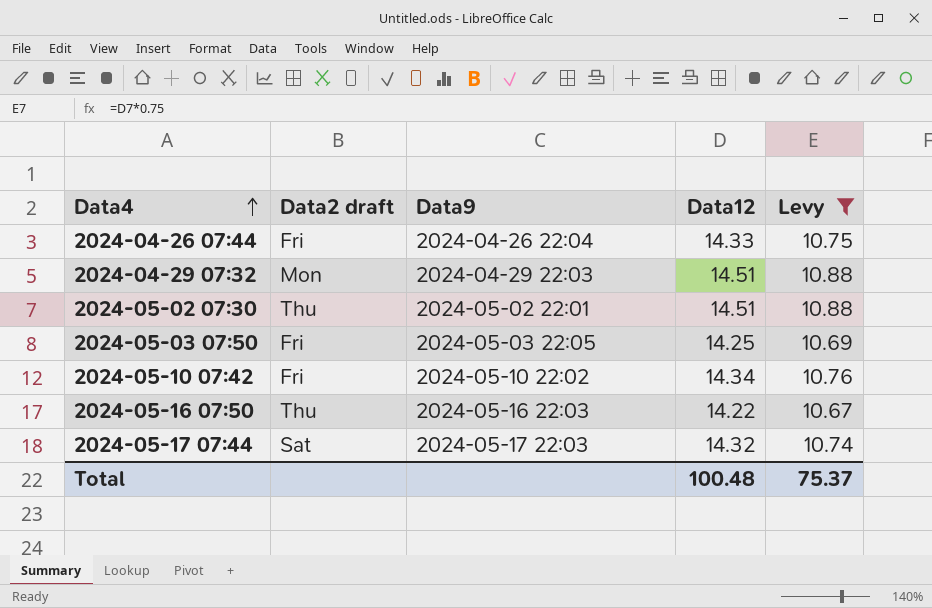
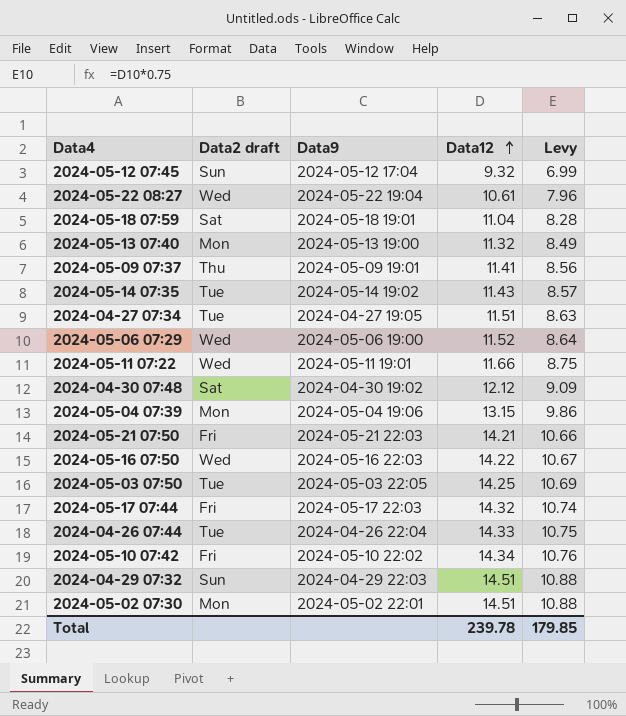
filter: Levy >= 10.67 -> none
row order: Data4 ascending -> Data12 ascending
2024-05-16 07:50 | Data2 draft: Thu -> Wed
2024-05-03 07:50 | Data2 draft: Fri -> Tue
2024-05-17 07:44 | Data2 draft: Sat -> Fri
2024-04-26 07:44 | Data2 draft: Fri -> Tue
2024-04-29 07:32 | Data2 draft: Mon -> Sun
2024-05-02 07:30 | Data2 draft: Thu -> Mon
Total | Data12: 100.48 -> 239.78
Total | Levy: 75.37 -> 179.85

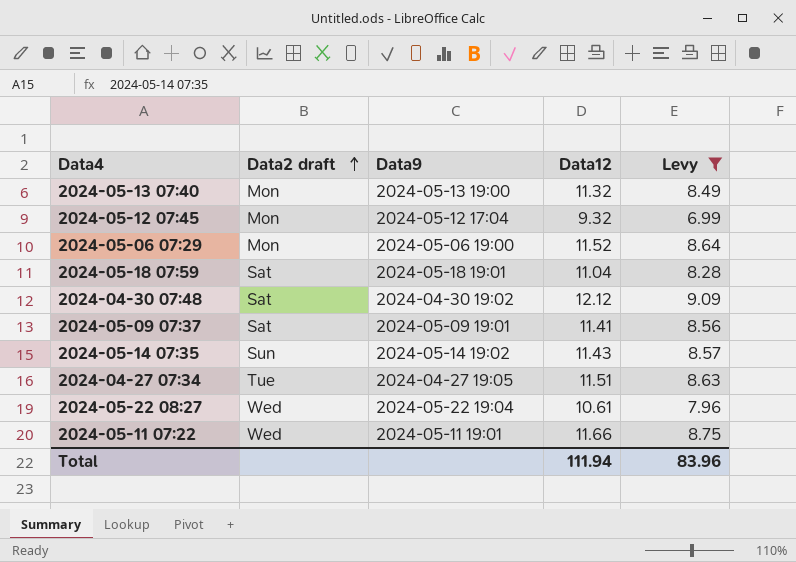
filter: none -> Levy <= 9.09
row order: Data12 ascending -> Data2 draft ascending
2024-05-12 07:45 | Data2 draft: Sun -> Mon
2024-05-06 07:29 | Data2 draft: Wed -> Mon
2024-05-09 07:37 | Data2 draft: Thu -> Sat
2024-05-14 07:35 | Data2 draft: Tue -> Sun
Total | Data12: 239.78 -> 111.94
Total | Levy: 179.85 -> 83.96

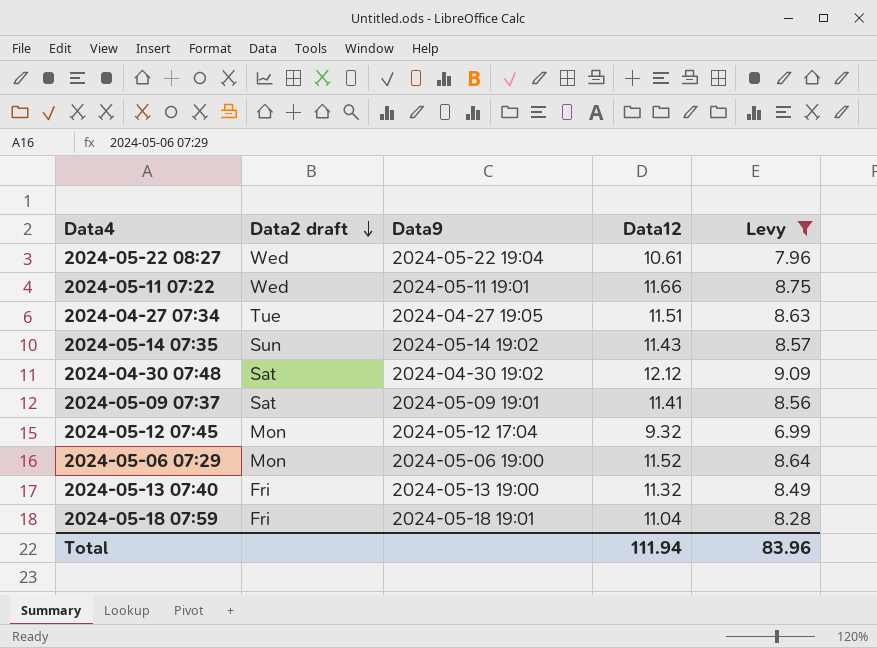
row order: Data2 draft ascending -> Data2 draft descending
2024-05-13 07:40 | Data2 draft: Mon -> Fri
2024-05-18 07:59 | Data2 draft: Sat -> Fri

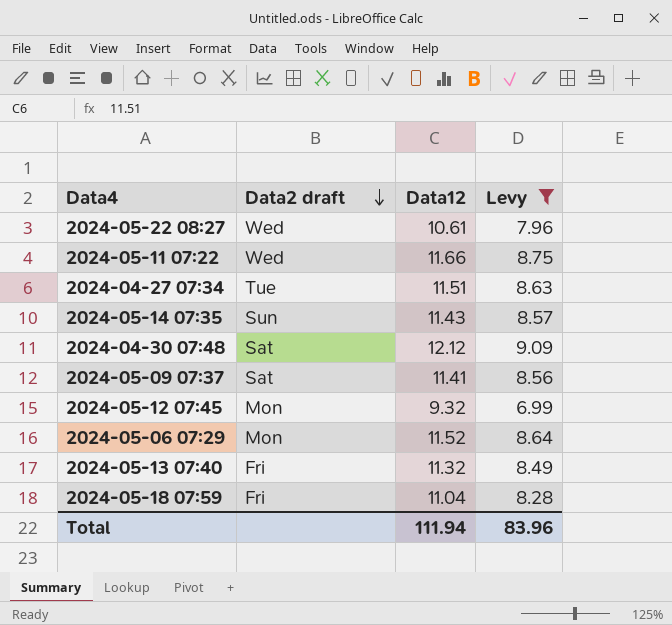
column Data9 | position: 3 -> none

